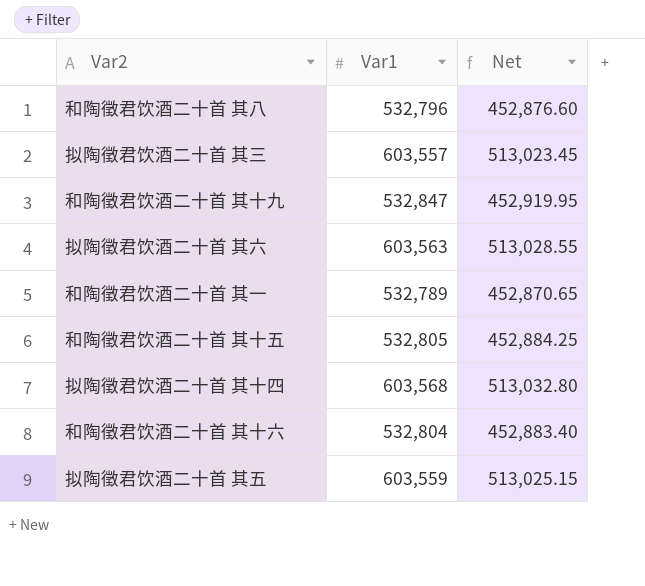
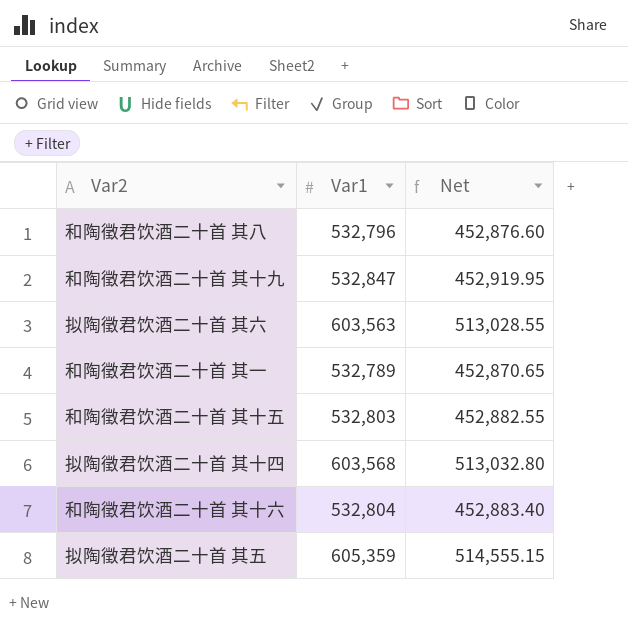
row 拟陶徵君饮酒二十首 其三: 603,557 | 513,023.45 -> none
和陶徵君饮酒二十首 其十五 | Var1: 532,805 -> 532,803
和陶徵君饮酒二十首 其十五 | Net: 452,884.25 -> 452,882.55
拟陶徵君饮酒二十首 其五 | Var1: 603,559 -> 605,359
拟陶徵君饮酒二十首 其五 | Net: 513,025.15 -> 514,555.15

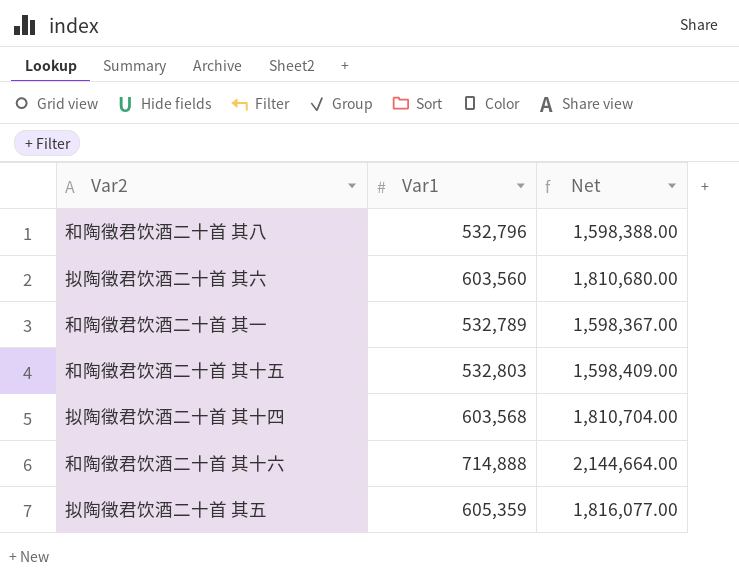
column Net | formula: [Var1] * 0.85 -> [Var1] * 3
row 和陶徵君饮酒二十首 其十九: 532,847 | 452,919.95 -> none
拟陶徵君饮酒二十首 其六 | Var1: 603,563 -> 603,560
和陶徵君饮酒二十首 其十六 | Var1: 532,804 -> 714,888

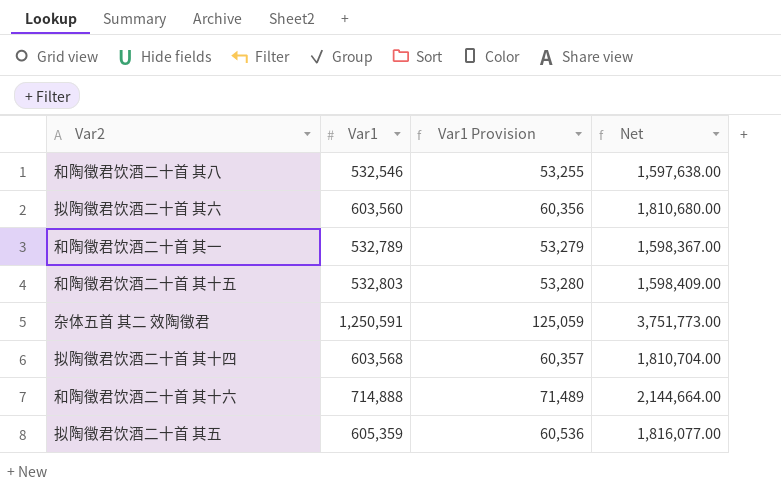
column Var1 Provision | formula: none -> [Var1] * 0.1
和陶徵君饮酒二十首 其八 | Var1: 532,796 -> 532,546
和陶徵君饮酒二十首 其八 | Net: 1,598,388.00 -> 1,597,638.00
row 杂体五首 其二 效陶徵君: none -> 1,250,591 | 125,059 | 3,751,773.00

